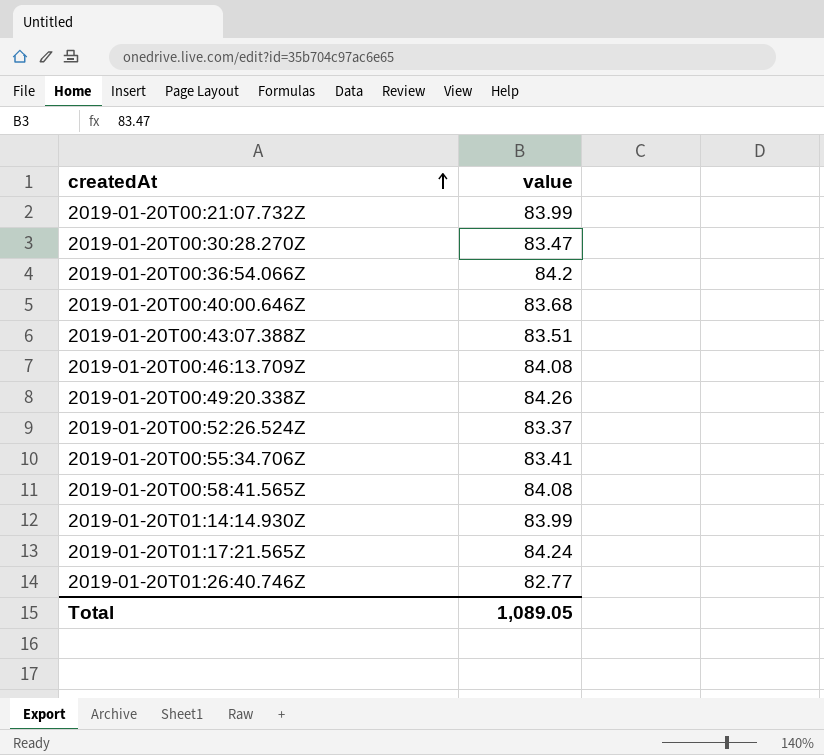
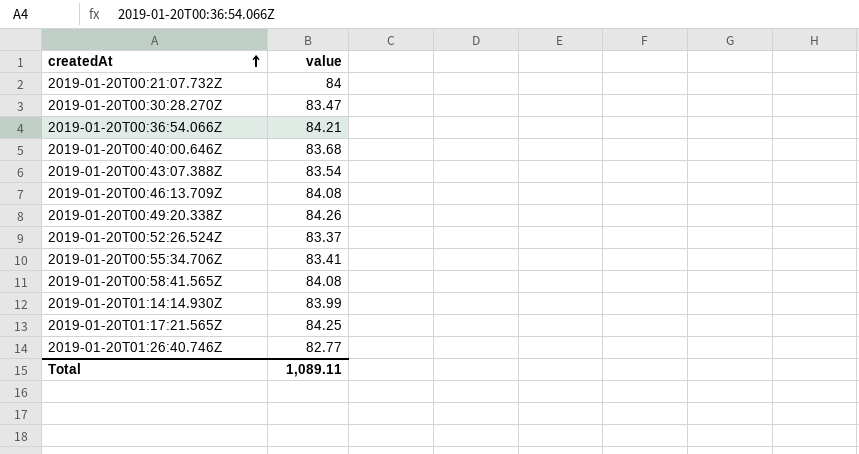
2019-01-20T00:21:07.732Z | value: 83.99 -> 84
2019-01-20T00:36:54.066Z | value: 84.2 -> 84.21
2019-01-20T00:43:07.388Z | value: 83.51 -> 83.54
2019-01-20T01:17:21.565Z | value: 84.24 -> 84.25
Total | value: 1,089.05 -> 1,089.11

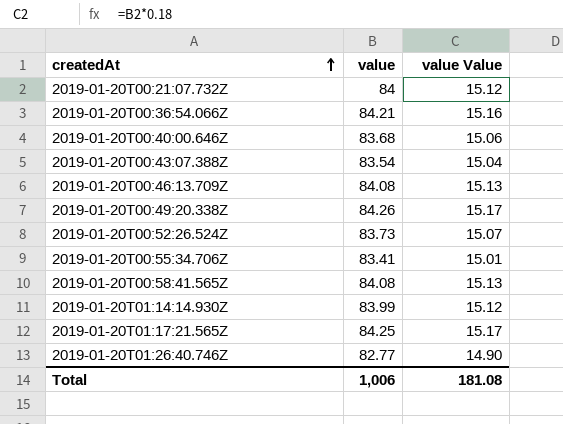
column value Value | formula: none -> [value] * 0.18
row 2019-01-20T00:30:28.270Z: 83.47 -> none
2019-01-20T00:52:26.524Z | value: 83.37 -> 83.73
Total | value: 1,089.11 -> 1,006

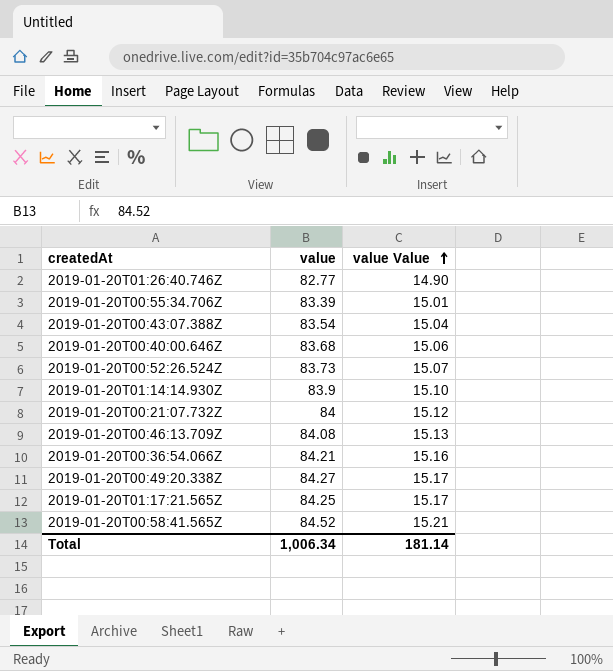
row order: createdAt ascending -> value Value ascending
2019-01-20T00:55:34.706Z | value: 83.41 -> 83.39
2019-01-20T01:14:14.930Z | value: 83.99 -> 83.9
2019-01-20T01:14:14.930Z | value Value: 15.12 -> 15.10
2019-01-20T00:49:20.338Z | value: 84.26 -> 84.27
2019-01-20T00:58:41.565Z | value: 84.08 -> 84.52
2019-01-20T00:58:41.565Z | value Value: 15.13 -> 15.21
Total | value: 1,006 -> 1,006.34
Total | value Value: 181.08 -> 181.14

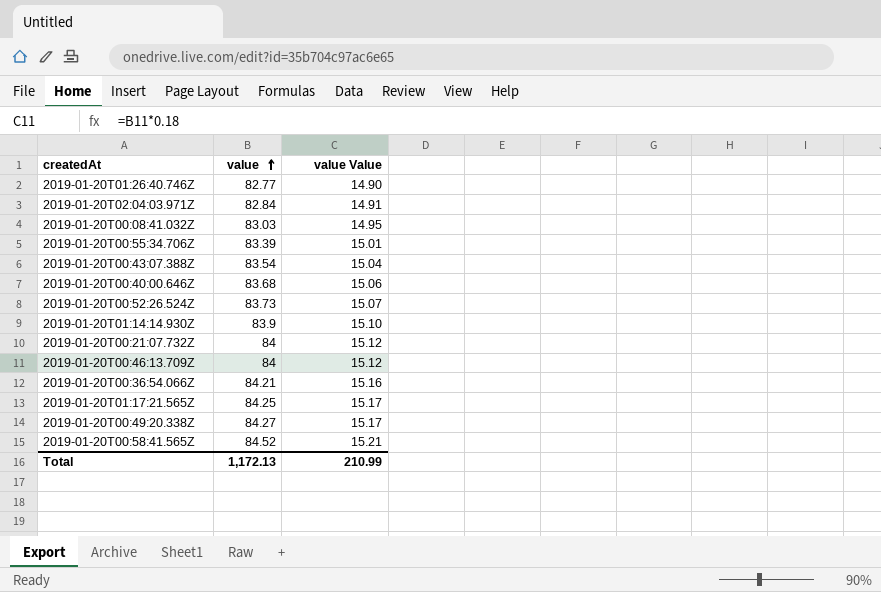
row order: value Value ascending -> value ascending
row 2019-01-20T02:04:03.971Z: none -> 82.84 | 14.91
row 2019-01-20T00:08:41.032Z: none -> 83.03 | 14.95
2019-01-20T00:46:13.709Z | value: 84.08 -> 84
2019-01-20T00:46:13.709Z | value Value: 15.13 -> 15.12
Total | value: 1,006.34 -> 1,172.13
Total | value Value: 181.14 -> 210.99

